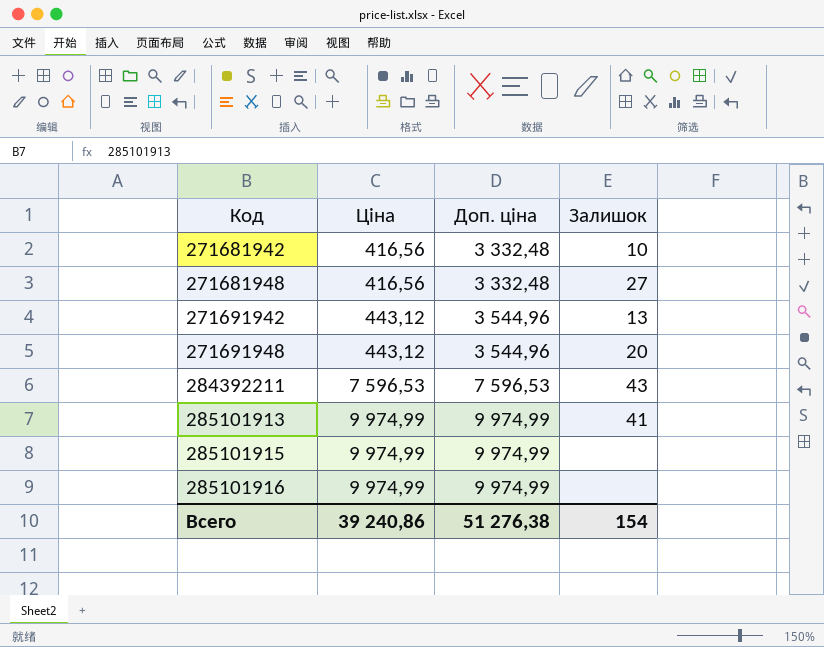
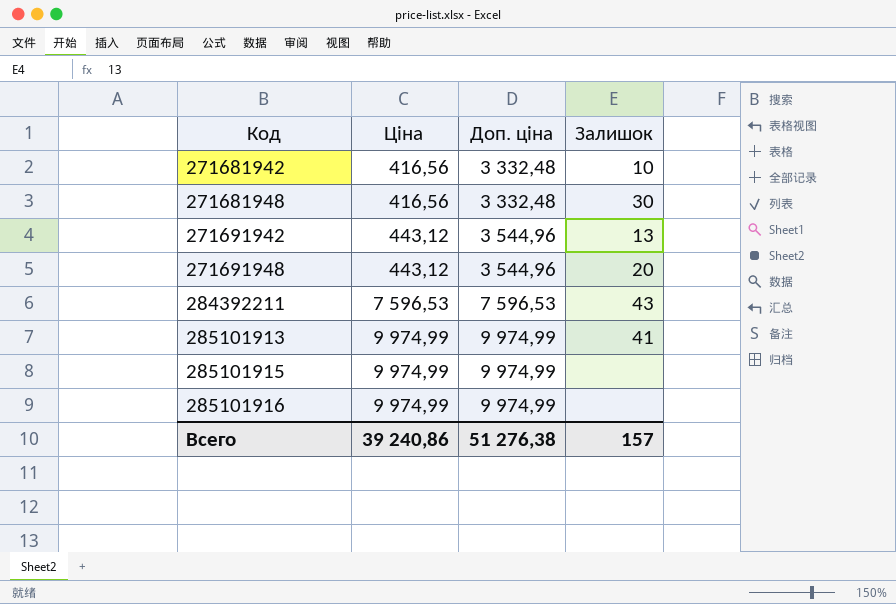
271681948 | Залишок: 27 -> 30
Всего | Залишок: 154 -> 157

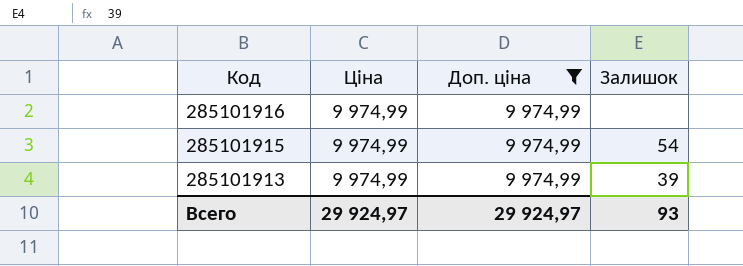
filter: none -> Доп. ціна = 9 974,99
row order: Код ascending -> Код descending
285101915 | Залишок: none -> 54
285101913 | Залишок: 41 -> 39
Всего | Ціна: 39 240,86 -> 29 924,97
Всего | Доп. ціна: 51 276,38 -> 29 924,97
Всего | Залишок: 157 -> 93

